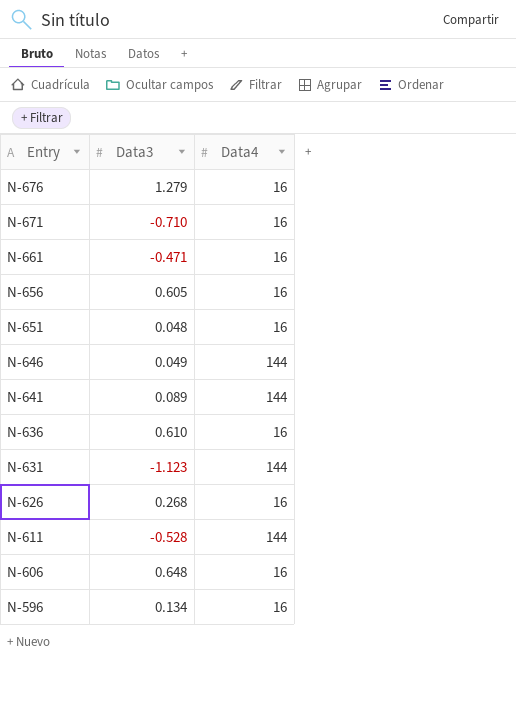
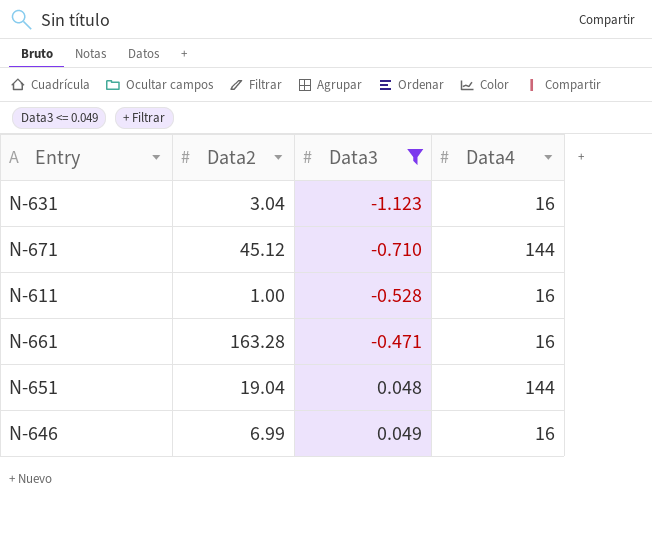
filter: none -> Data3 <= 0.049
row order: Entry descending -> Data3 ascending
column Data2 | position: none -> 2
N-631 | Data4: 144 -> 16
N-671 | Data4: 16 -> 144
N-611 | Data4: 144 -> 16
N-651 | Data4: 16 -> 144
N-646 | Data4: 144 -> 16

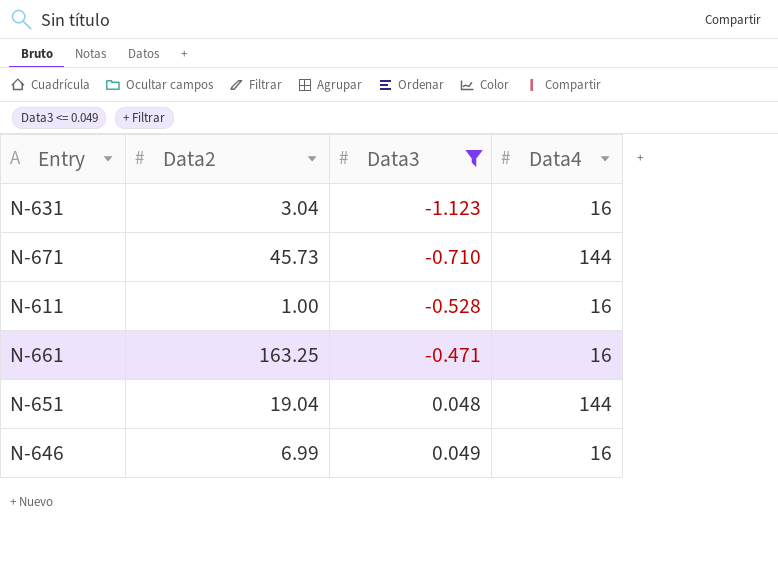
N-671 | Data2: 45.12 -> 45.73
N-661 | Data2: 163.28 -> 163.25

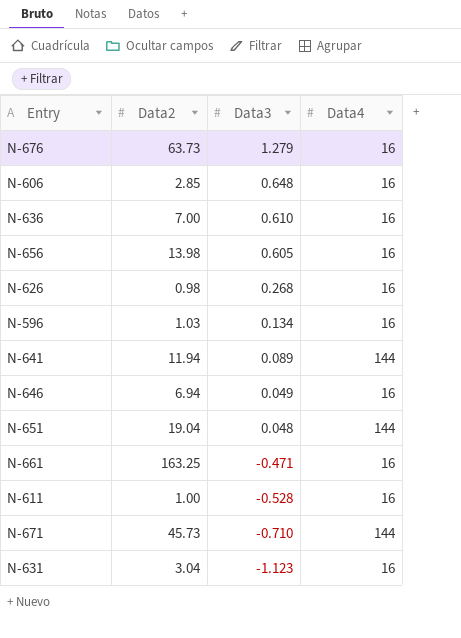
filter: Data3 <= 0.049 -> none
row order: Data3 ascending -> Data3 descending
N-646 | Data2: 6.99 -> 6.94

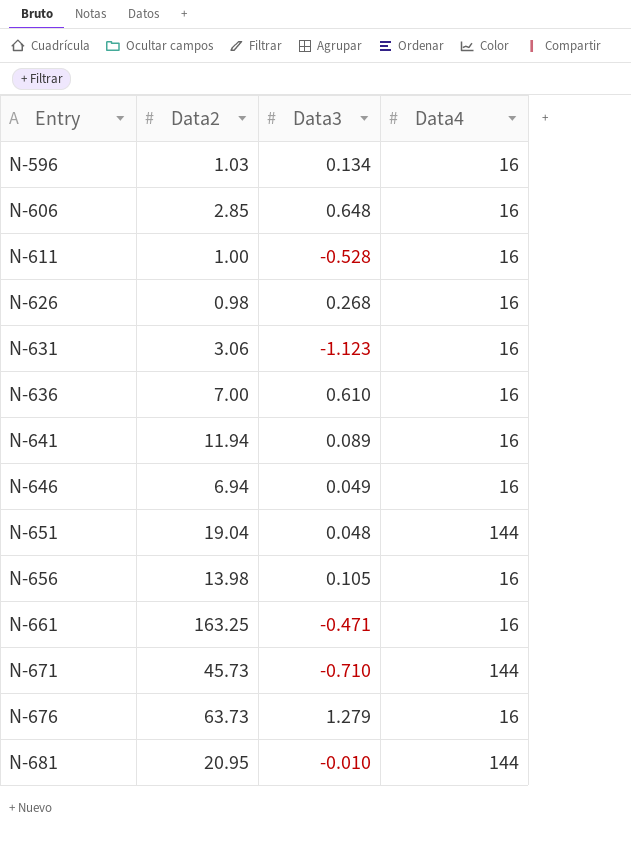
row order: Data3 descending -> Entry ascending
N-631 | Data2: 3.04 -> 3.06
N-641 | Data4: 144 -> 16
N-656 | Data3: 0.605 -> 0.105
row N-681: none -> 20.95 | -0.010 | 144

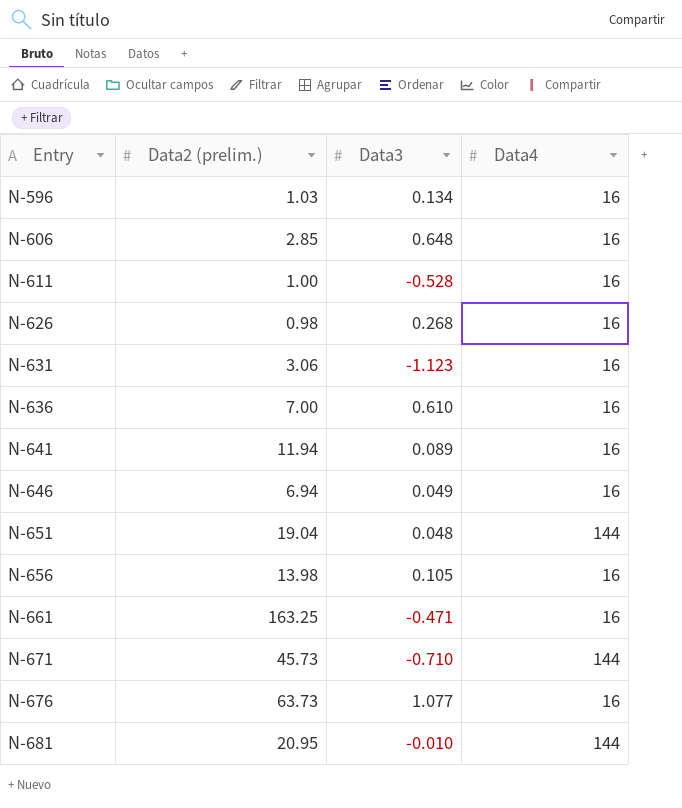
column name: Data2 -> Data2 (prelim.)
N-676 | Data3: 1.279 -> 1.077

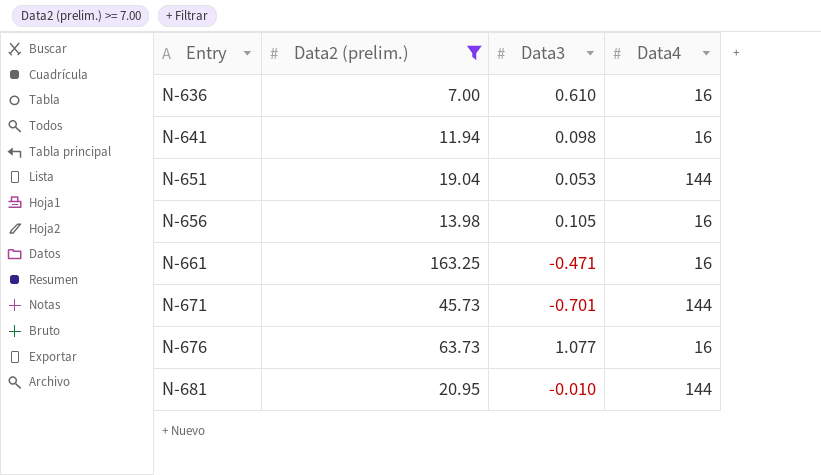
filter: none -> Data2 (prelim.) >= 7.00
N-641 | Data3: 0.089 -> 0.098
N-651 | Data3: 0.048 -> 0.053
N-671 | Data3: -0.710 -> -0.701

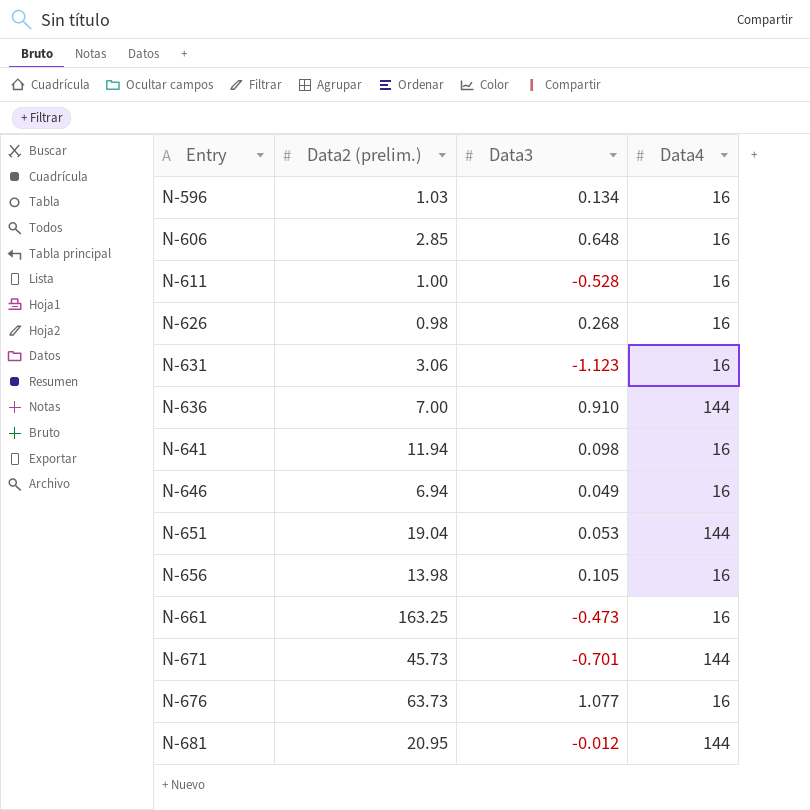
filter: Data2 (prelim.) >= 7.00 -> none
N-636 | Data3: 0.610 -> 0.910
N-636 | Data4: 16 -> 144
N-661 | Data3: -0.471 -> -0.473
N-681 | Data3: -0.010 -> -0.012

